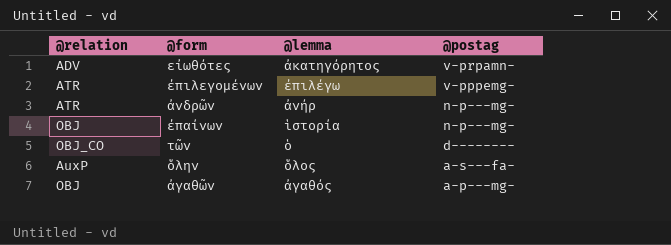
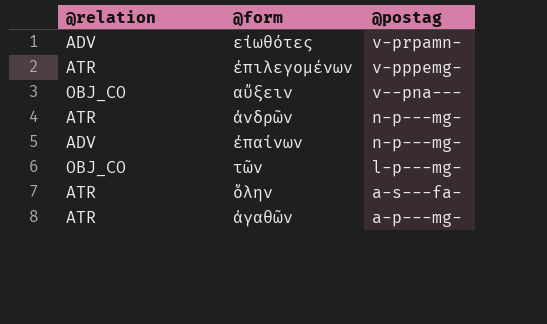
column @lemma | position: 3 -> none
row αὔξειν: none -> OBJ_CO | v--pna---
ἐπαίνων | @relation: OBJ -> ADV
τῶν | @postag: d-------- -> l-p---mg-
ὅλην | @relation: AuxP -> ATR
ἀγαθῶν | @relation: OBJ -> ATR

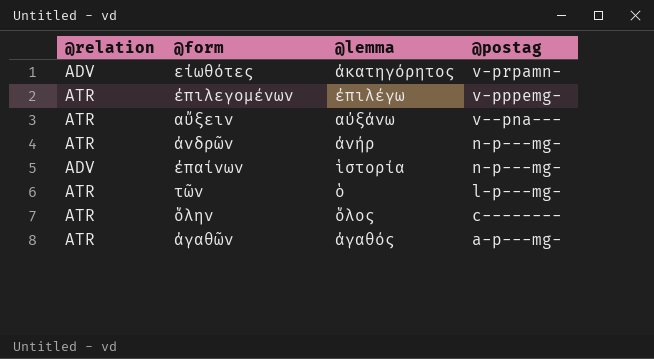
column @lemma | position: none -> 3
αὔξειν | @relation: OBJ_CO -> ATR
τῶν | @relation: OBJ_CO -> ATR
ὅλην | @postag: a-s---fa- -> c--------

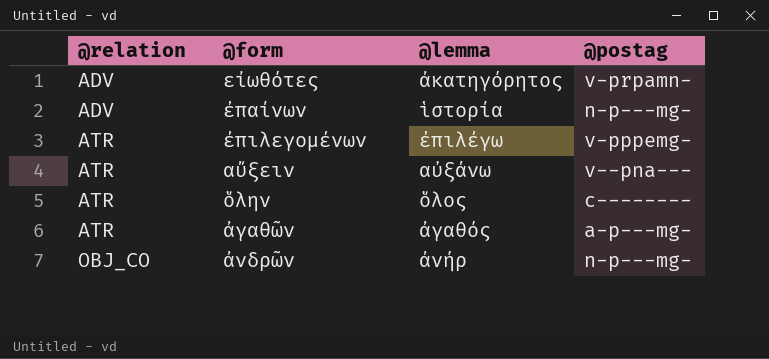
row order: @postag descending -> @relation ascending
row τῶν: ATR | ὁ | l-p---mg- -> none
ἀνδρῶν | @relation: ATR -> OBJ_CO

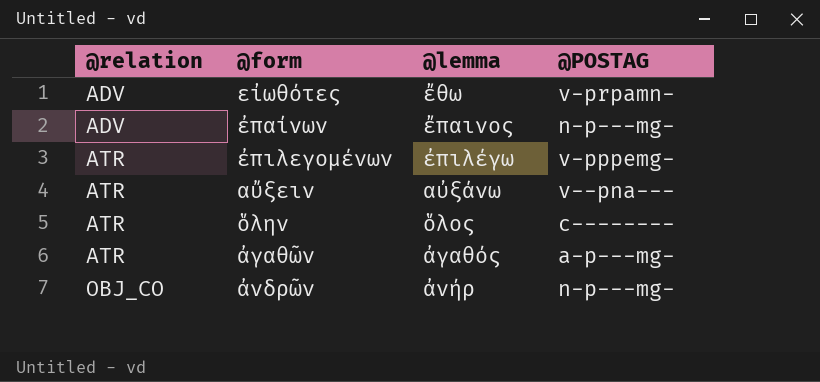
column name: @postag -> @POSTAG
εἰωθότες | @lemma: ἀκατηγόρητος -> ἔθω
ἐπαίνων | @lemma: ἱστορία -> ἔπαινος

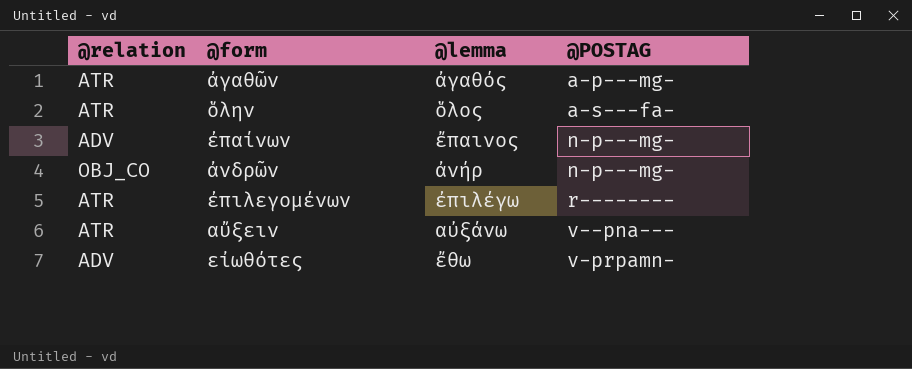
row order: @relation ascending -> @POSTAG ascending
ὅλην | @POSTAG: c-------- -> a-s---fa-
ἐπιλεγομένων | @POSTAG: v-pppemg- -> r--------

